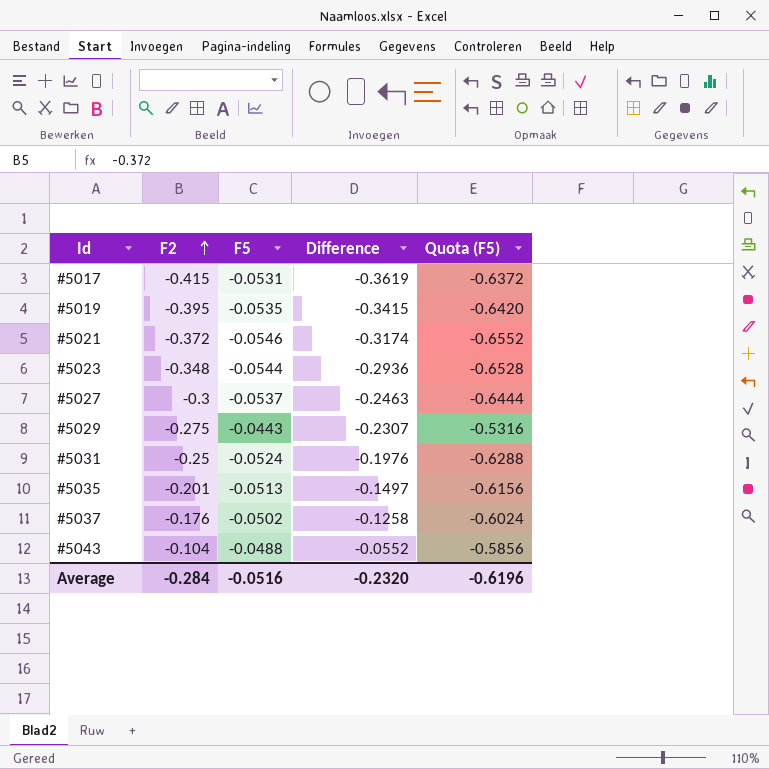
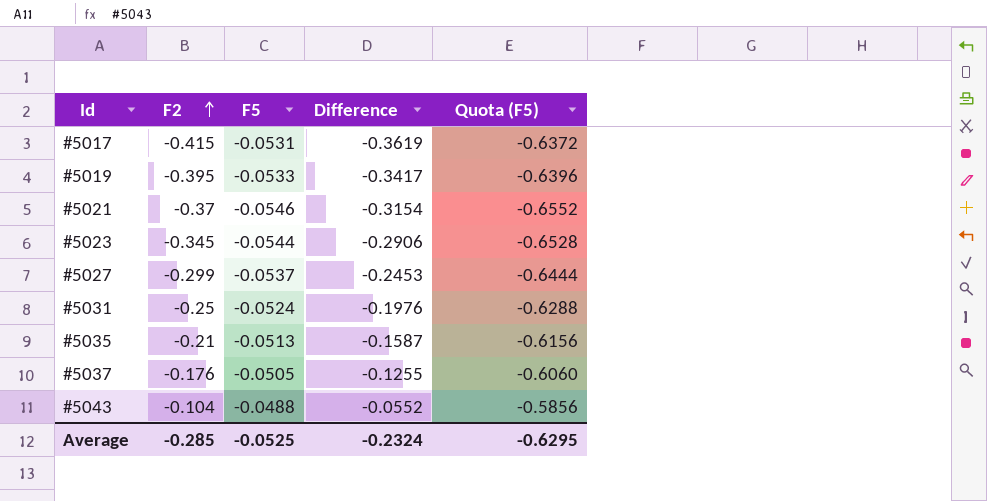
row #5029: -0.275 | -0.0443 | -0.2307 | -0.5316 -> none
#5019 | F5: -0.0535 -> -0.0533
#5019 | Difference: -0.3415 -> -0.3417
#5019 | Quota (F5): -0.6420 -> -0.6396
#5021 | F2: -0.372 -> -0.37
#5021 | Difference: -0.3174 -> -0.3154
#5023 | F2: -0.348 -> -0.345
#5023 | Difference: -0.2936 -> -0.2906
#5027 | F2: -0.3 -> -0.299
#5027 | Difference: -0.2463 -> -0.2453
#5035 | F2: -0.201 -> -0.21
#5035 | Difference: -0.1497 -> -0.1587
#5037 | F5: -0.0502 -> -0.0505
#5037 | Difference: -0.1258 -> -0.1255
#5037 | Quota (F5): -0.6024 -> -0.6060
Average | F2: -0.284 -> -0.285
Average | F5: -0.0516 -> -0.0525
Average | Difference: -0.2320 -> -0.2324
Average | Quota (F5): -0.6196 -> -0.6295

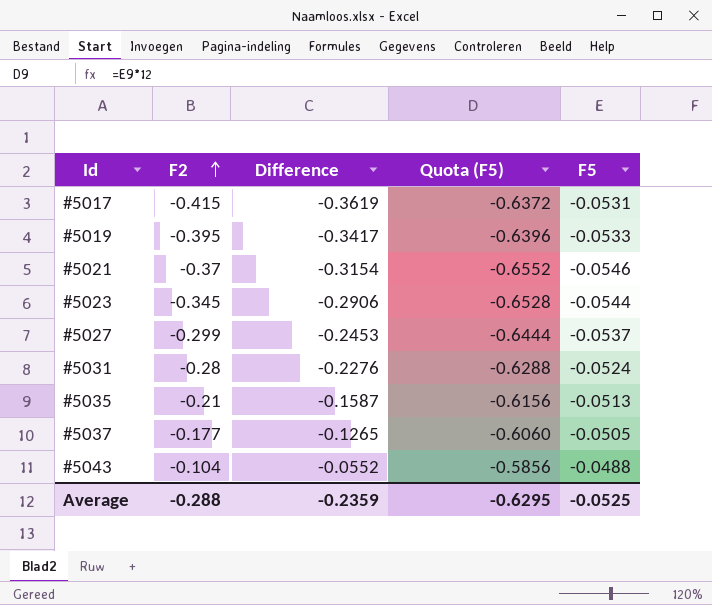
column F5 | position: 3 -> 5
#5031 | F2: -0.25 -> -0.28
#5031 | Difference: -0.1976 -> -0.2276
#5037 | F2: -0.176 -> -0.177
#5037 | Difference: -0.1255 -> -0.1265
Average | F2: -0.285 -> -0.288
Average | Difference: -0.2324 -> -0.2359

